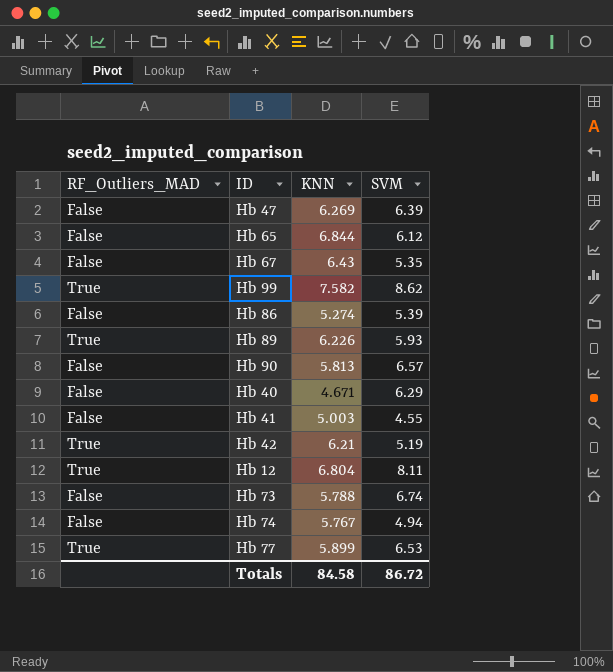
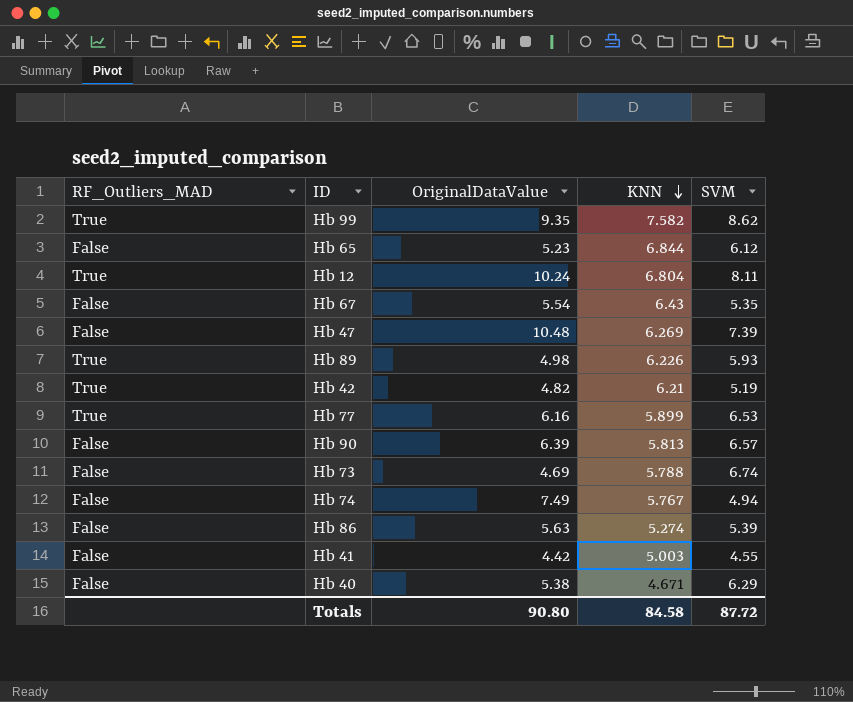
row order: none -> KNN descending
column OriginalDataValue | position: none -> 3
Hb 47 | SVM: 6.39 -> 7.39
Totals | SVM: 86.72 -> 87.72

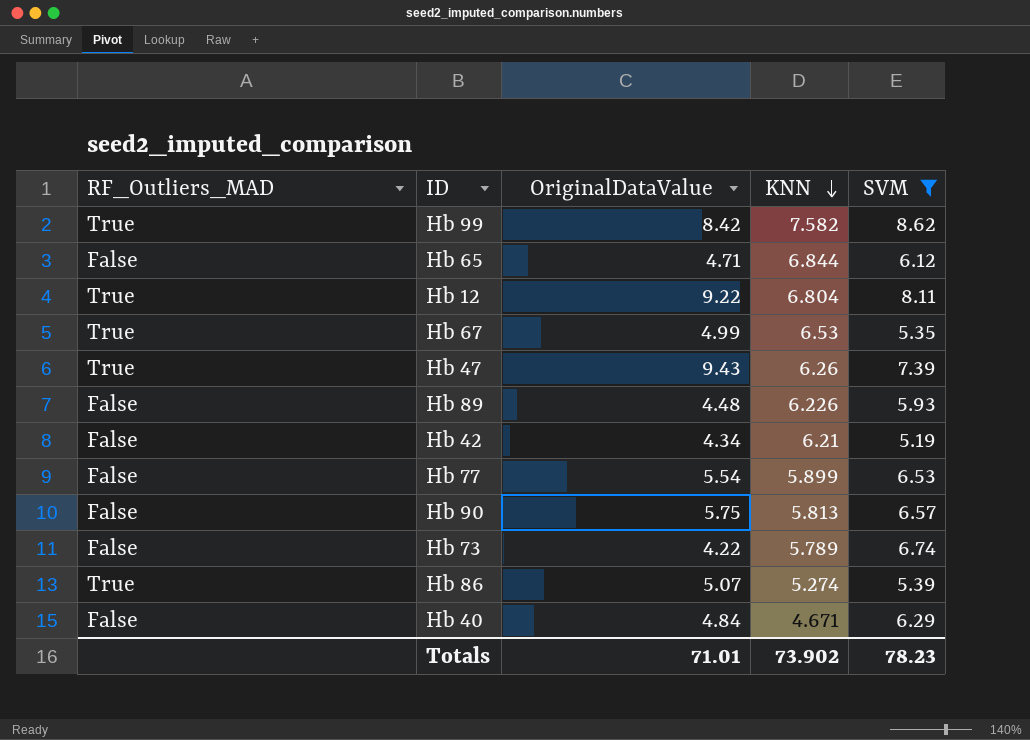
filter: none -> SVM >= 5.19
Hb 99 | OriginalDataValue: 9.35 -> 8.42
Hb 65 | OriginalDataValue: 5.23 -> 4.71
Hb 12 | OriginalDataValue: 10.24 -> 9.22
Hb 67 | RF_Outliers_MAD: False -> True
Hb 67 | OriginalDataValue: 5.54 -> 4.99
Hb 67 | KNN: 6.43 -> 6.53
Hb 47 | RF_Outliers_MAD: False -> True
Hb 47 | OriginalDataValue: 10.48 -> 9.43
Hb 47 | KNN: 6.269 -> 6.26
Hb 89 | RF_Outliers_MAD: True -> False
Hb 89 | OriginalDataValue: 4.98 -> 4.48
Hb 42 | RF_Outliers_MAD: True -> False
Hb 42 | OriginalDataValue: 4.82 -> 4.34
Hb 77 | RF_Outliers_MAD: True -> False
Hb 77 | OriginalDataValue: 6.16 -> 5.54
Hb 90 | OriginalDataValue: 6.39 -> 5.75
Hb 73 | OriginalDataValue: 4.69 -> 4.22
Hb 73 | KNN: 5.788 -> 5.789
Hb 86 | RF_Outliers_MAD: False -> True
Hb 86 | OriginalDataValue: 5.63 -> 5.07
Hb 40 | OriginalDataValue: 5.38 -> 4.84
Totals | OriginalDataValue: 90.80 -> 71.01
Totals | KNN: 84.58 -> 73.902
Totals | SVM: 87.72 -> 78.23

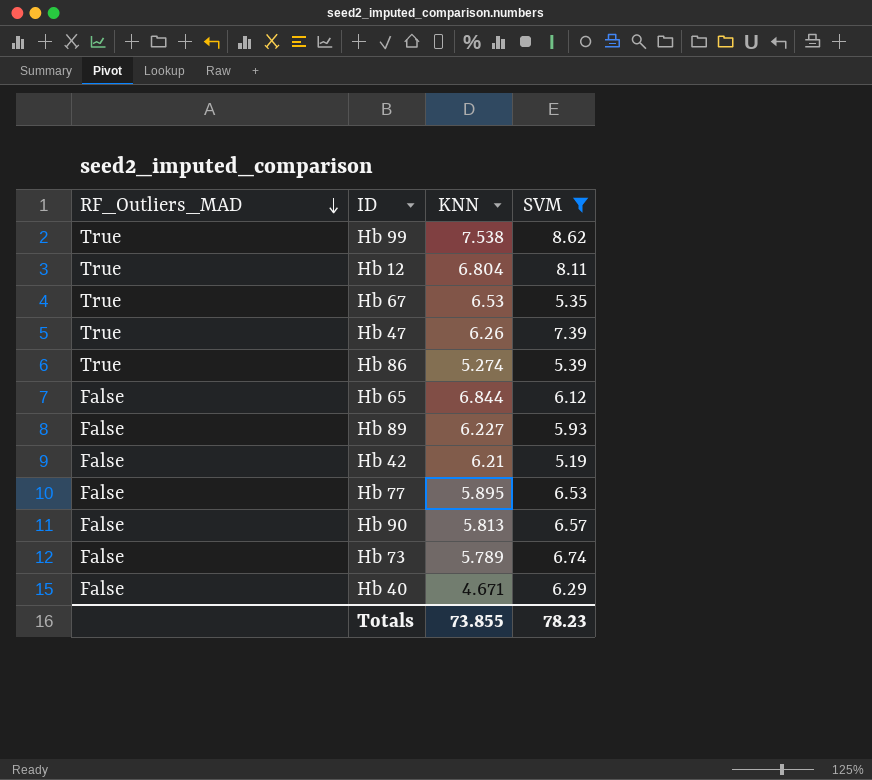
row order: KNN descending -> RF_Outliers_MAD descending
column OriginalDataValue | position: 3 -> none
Hb 99 | KNN: 7.582 -> 7.538
Hb 89 | KNN: 6.226 -> 6.227
Hb 77 | KNN: 5.899 -> 5.895
Totals | KNN: 73.902 -> 73.855

